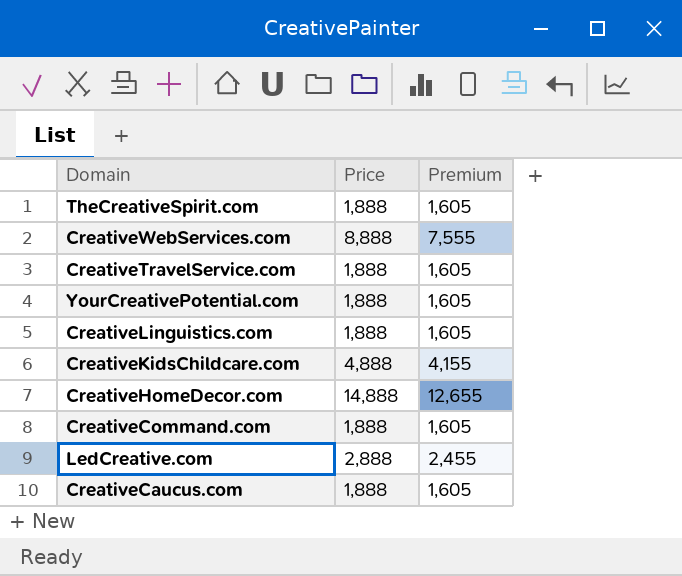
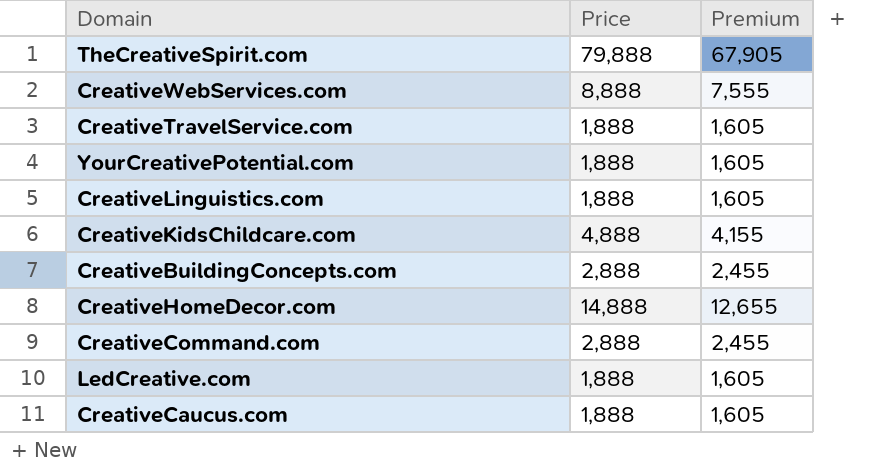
TheCreativeSpirit.com | Price: 1,888 -> 79,888
TheCreativeSpirit.com | Premium: 1,605 -> 67,905
row CreativeBuildingConcepts.com: none -> 2,888 | 2,455
CreativeCommand.com | Price: 1,888 -> 2,888
CreativeCommand.com | Premium: 1,605 -> 2,455
LedCreative.com | Price: 2,888 -> 1,888
LedCreative.com | Premium: 2,455 -> 1,605

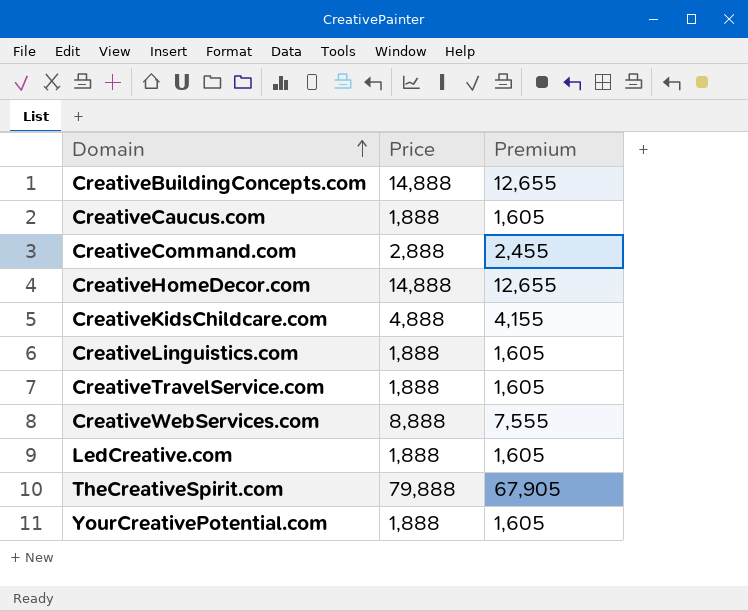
row order: none -> Domain ascending
CreativeBuildingConcepts.com | Price: 2,888 -> 14,888
CreativeBuildingConcepts.com | Premium: 2,455 -> 12,655

